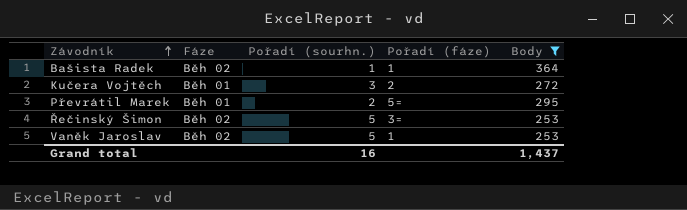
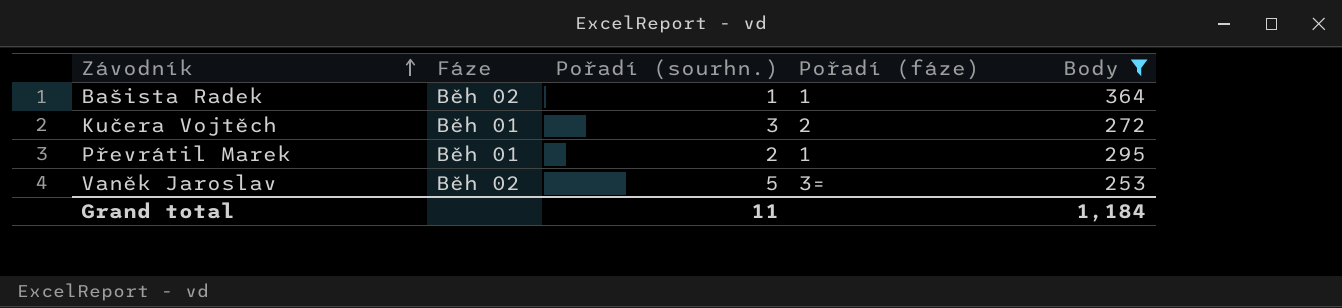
row Řečinský Šimon: Běh 02 | 5 | 3= | 253 -> none
Převrátil Marek | Pořadí (fáze): 5= -> 1
Vaněk Jaroslav | Pořadí (fáze): 1 -> 3=
Grand total | Pořadí (sourhn.): 16 -> 11
Grand total | Body: 1,437 -> 1,184

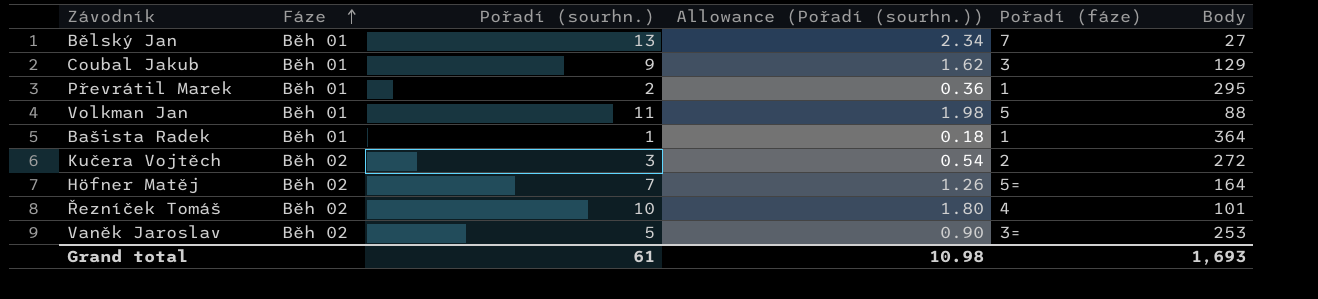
filter: Body >= 253 -> none
row order: Závodník ascending -> Fáze ascending
column Allowance (Pořadí (sourhn.)) | formula: none -> [Pořadí (sourhn.)] * 0.18
Bašista Radek | Fáze: Běh 02 -> Běh 01
Kučera Vojtěch | Fáze: Běh 01 -> Běh 02
Grand total | Pořadí (sourhn.): 11 -> 61
Grand total | Body: 1,184 -> 1,693

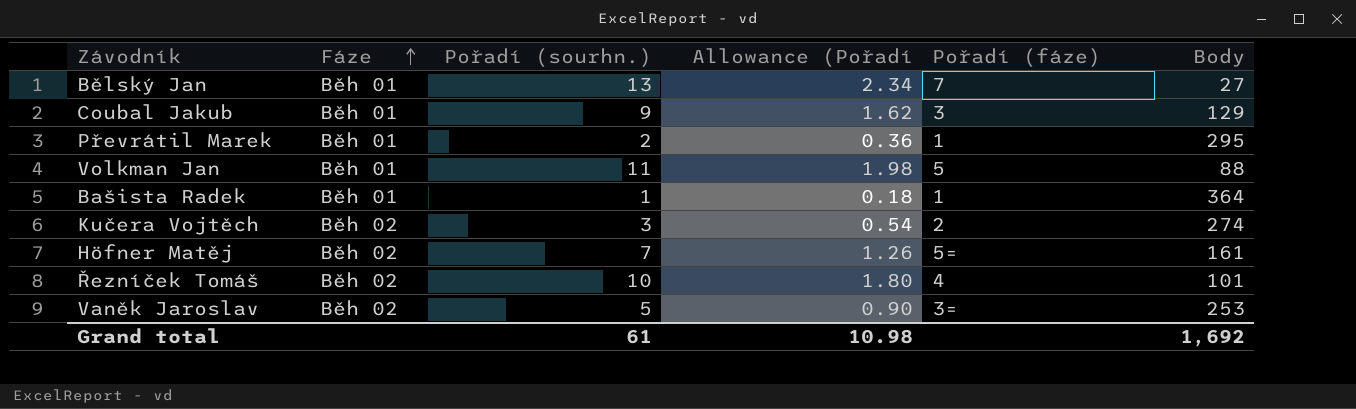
column name: Allowance (Pořadí (sourhn.)) -> Allowance (Pořadí
Kučera Vojtěch | Body: 272 -> 274
Höfner Matěj | Body: 164 -> 161
Grand total | Body: 1,693 -> 1,692

